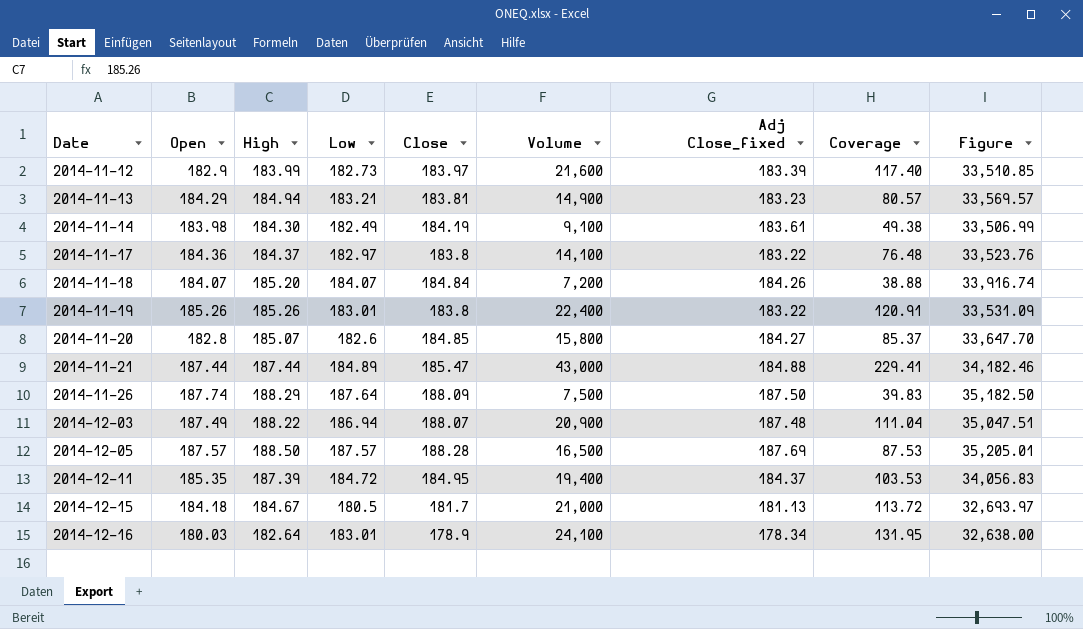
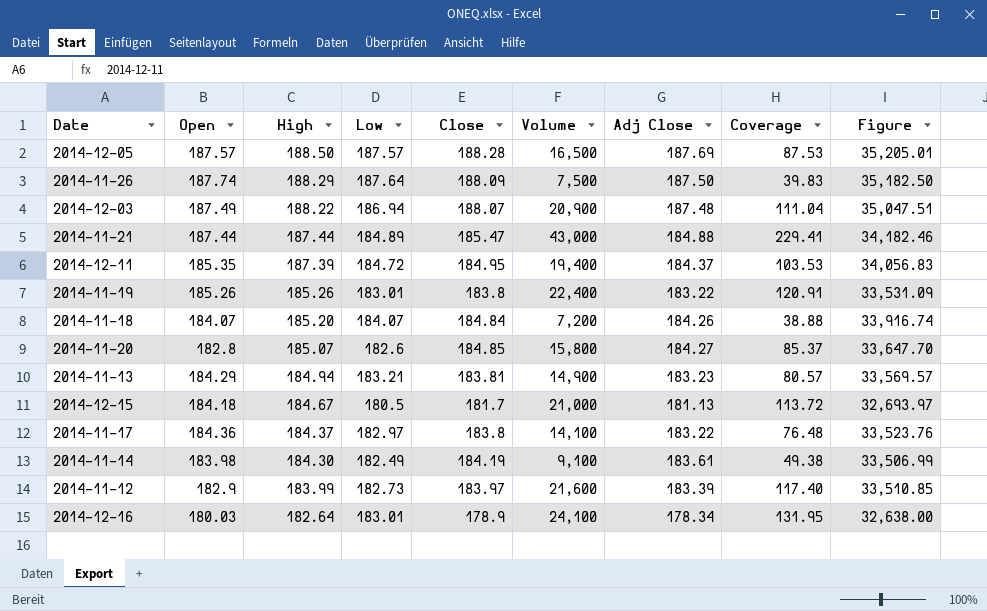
row order: Date ascending -> High descending
column name: Adj Close_fixed -> Adj Close

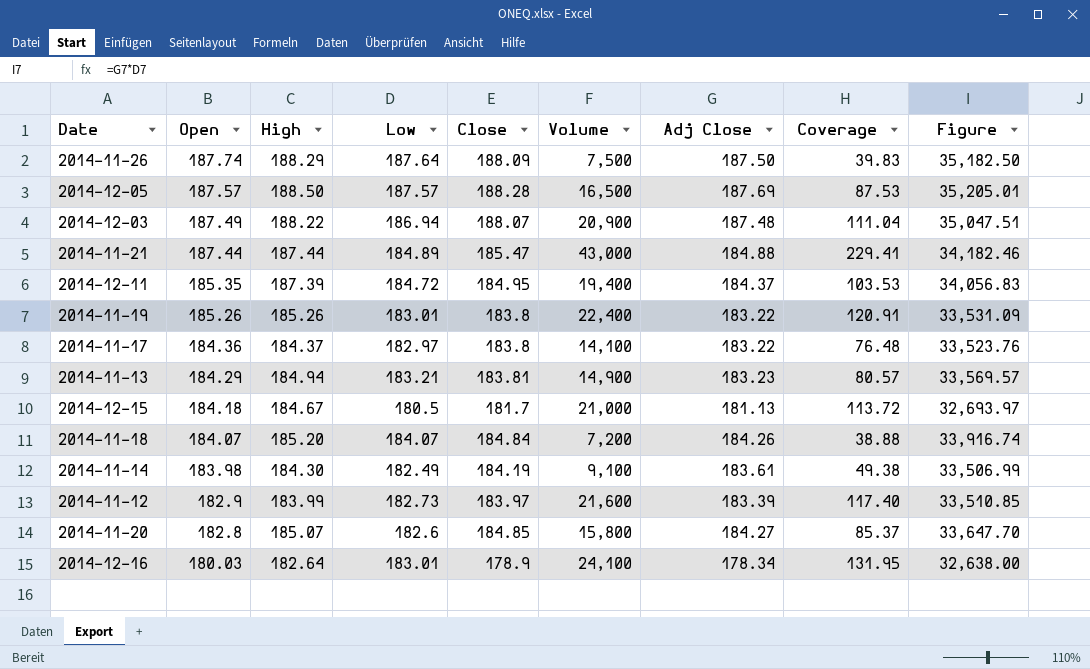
row order: High descending -> Open descending

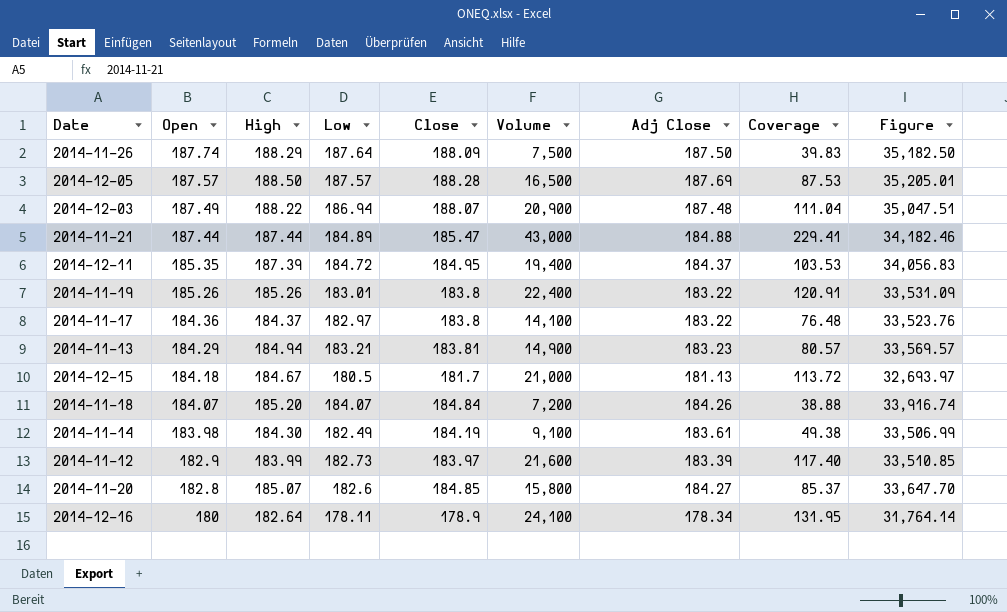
2014-12-16 | Open: 180.03 -> 180
2014-12-16 | Low: 183.01 -> 178.11
2014-12-16 | Figure: 32,638.00 -> 31,764.14

